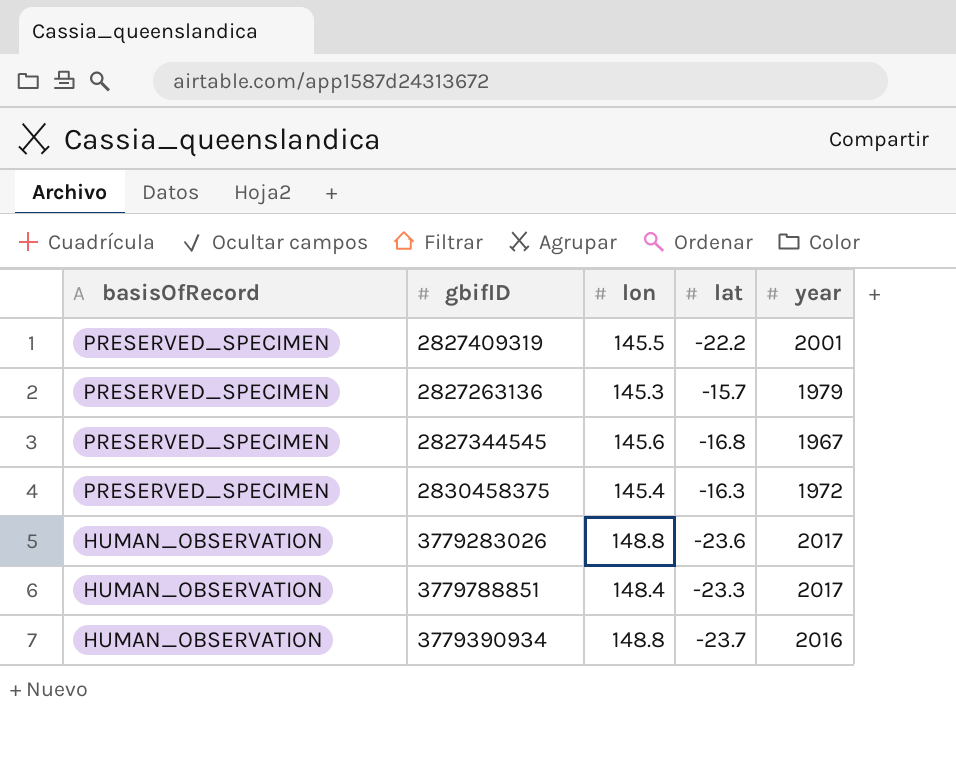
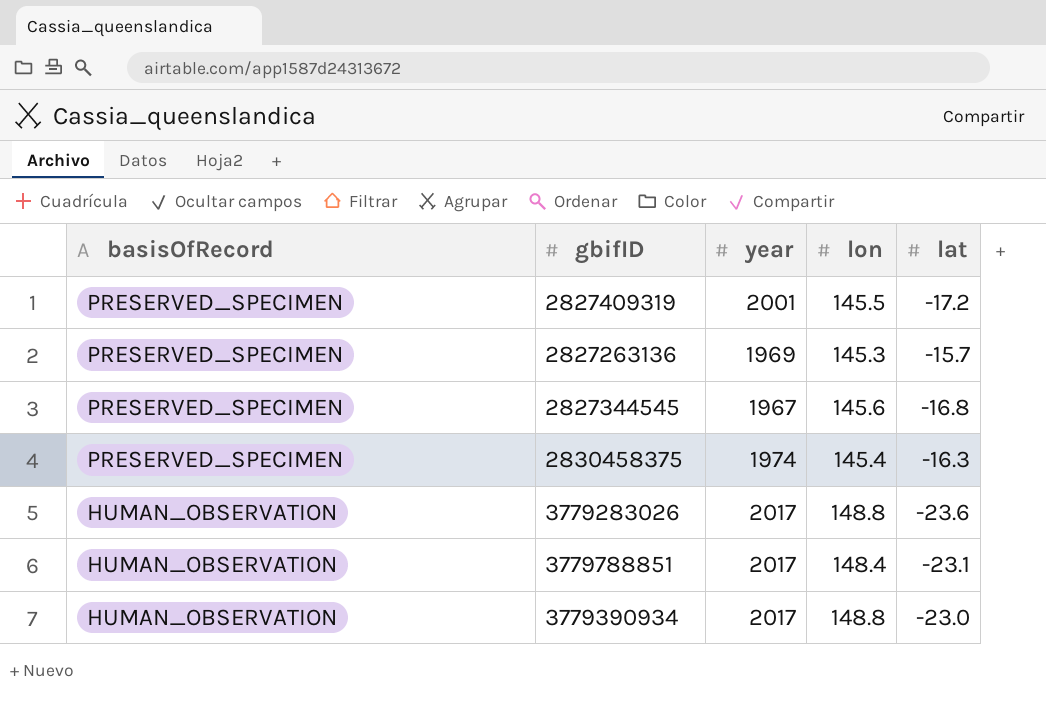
column year | position: 5 -> 3
2827409319 | lat: -22.2 -> -17.2
2827263136 | year: 1979 -> 1969
2830458375 | year: 1972 -> 1974
3779788851 | lat: -23.3 -> -23.1
3779390934 | year: 2016 -> 2017
3779390934 | lat: -23.7 -> -23.0

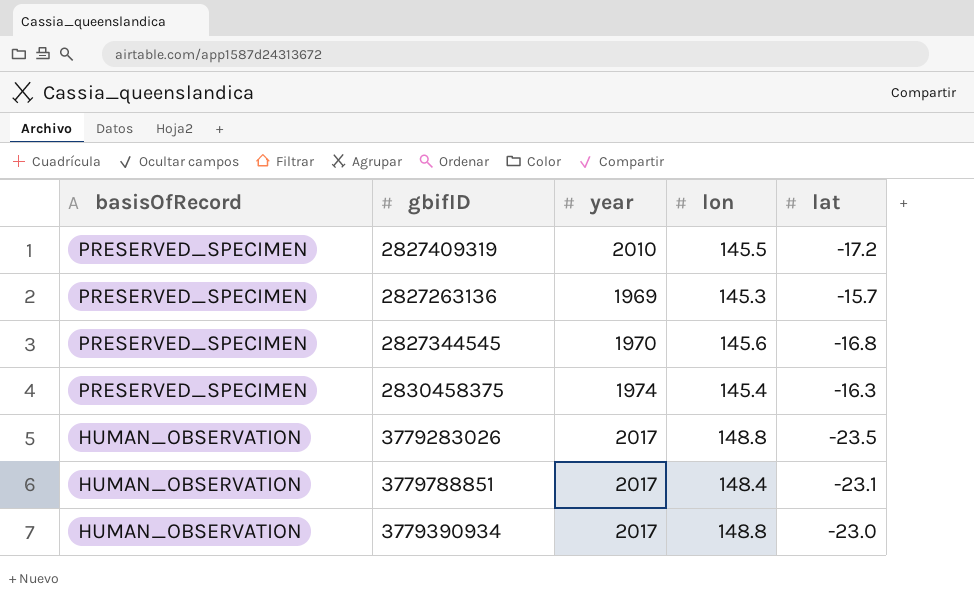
2827409319 | year: 2001 -> 2010
2827344545 | year: 1967 -> 1970
3779283026 | lat: -23.6 -> -23.5

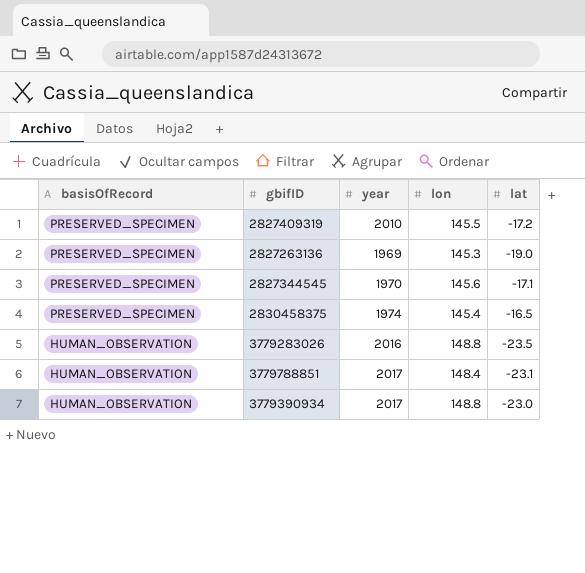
2827263136 | lat: -15.7 -> -19.0
2827344545 | lat: -16.8 -> -17.1
2830458375 | lat: -16.3 -> -16.5
3779283026 | year: 2017 -> 2016

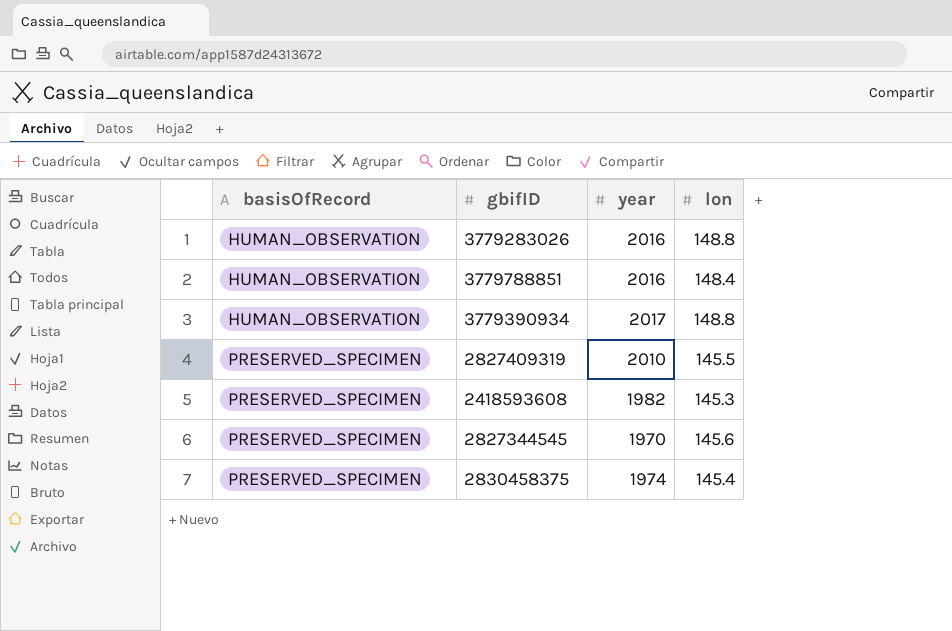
row order: basisOfRecord descending -> basisOfRecord ascending
column lat | position: 5 -> none
row 2827263136: PRESERVED_SPECIMEN | 1969 | 145.3 | -19.0 -> none
3779788851 | year: 2017 -> 2016
row 2418593608: none -> PRESERVED_SPECIMEN | 1982 | 145.3

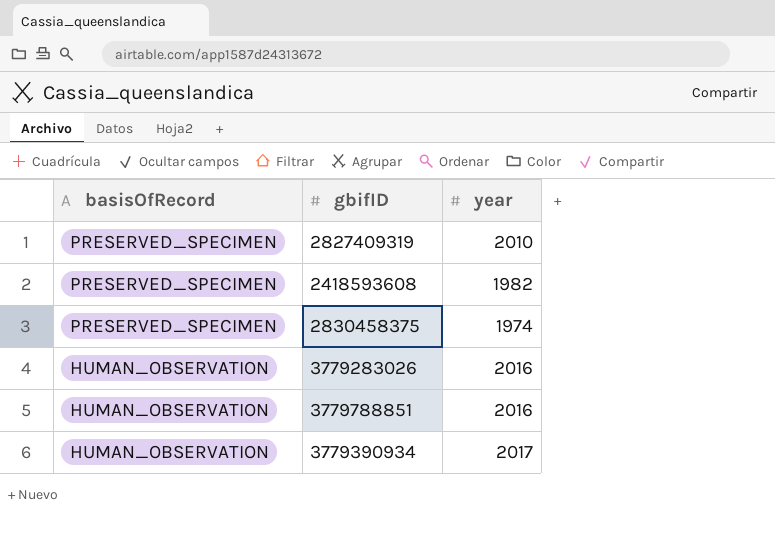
row order: basisOfRecord ascending -> basisOfRecord descending
column lon | position: 4 -> none
row 2827344545: PRESERVED_SPECIMEN | 1970 | 145.6 -> none

